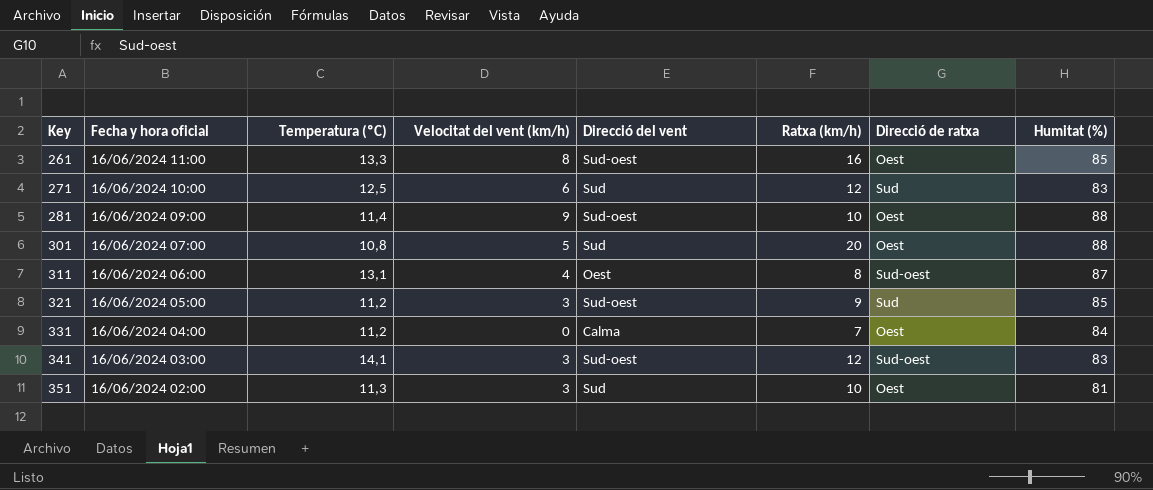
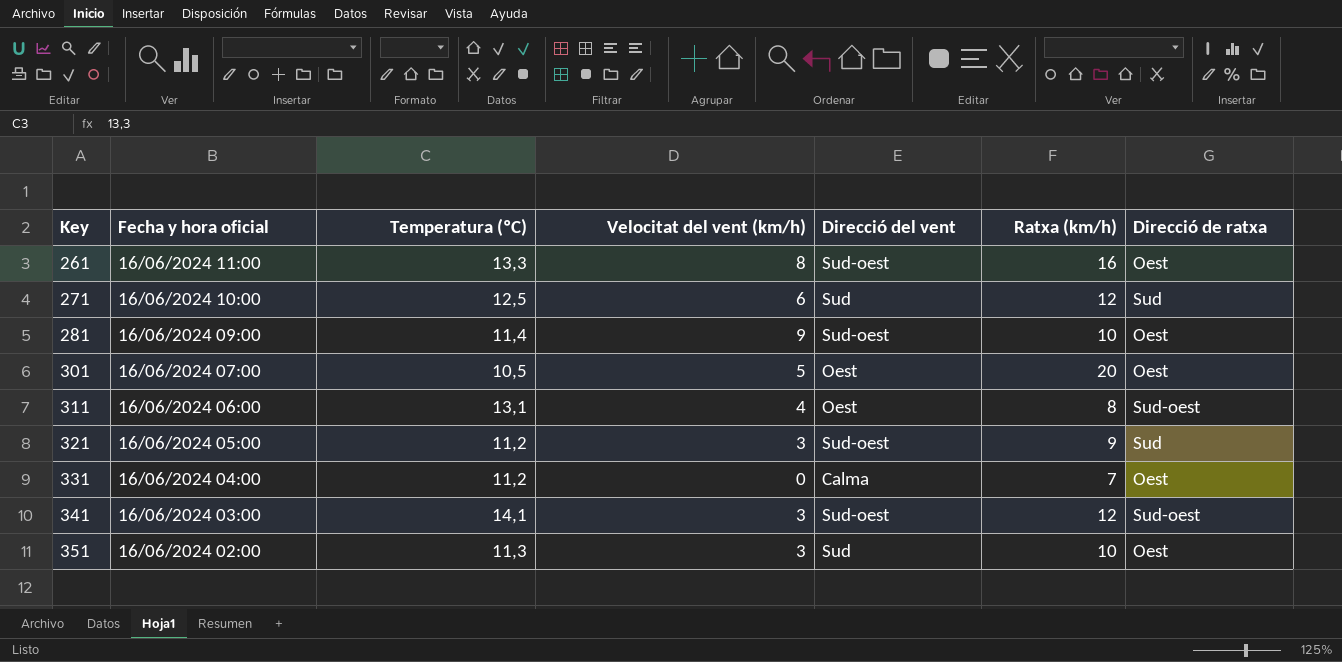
column Humitat (%) | position: 8 -> none
301 | Temperatura (ºC): 10,8 -> 10,5
301 | Direcció del vent: Sud -> Oest

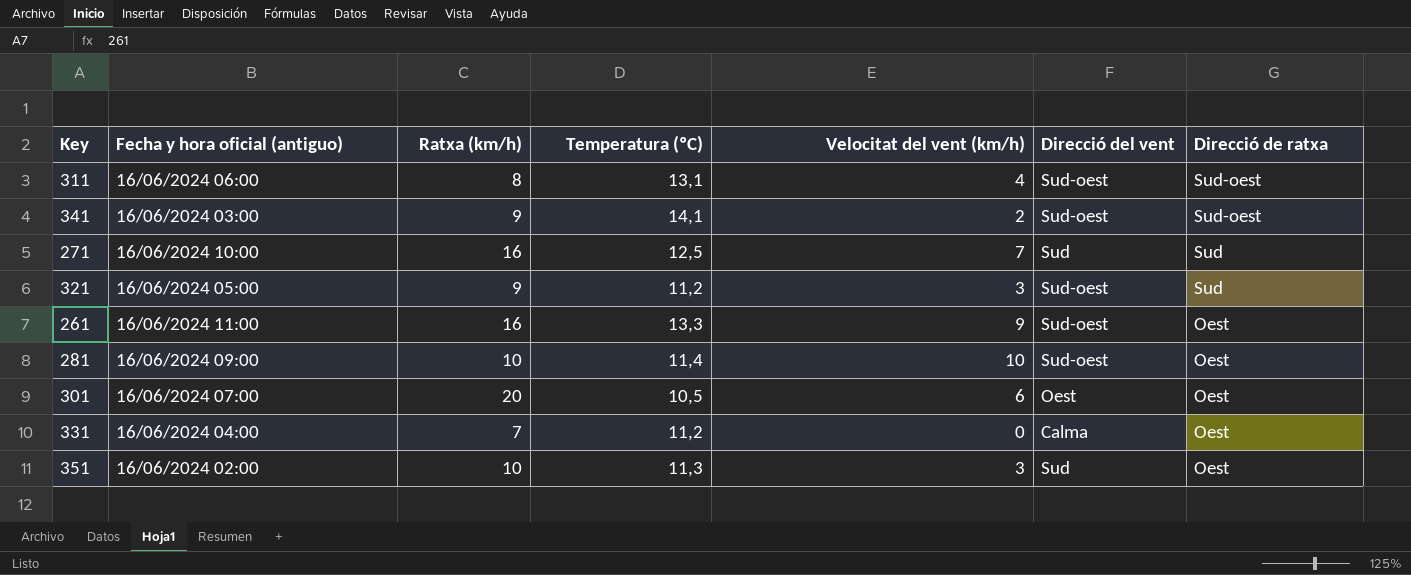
row order: Key ascending -> Direcció de ratxa descending
column name: Fecha y hora oficial -> Fecha y hora oficial (antiguo)
column Ratxa (km/h) | position: 6 -> 3
311 | Direcció del vent: Oest -> Sud-oest
341 | Ratxa (km/h): 12 -> 9
341 | Velocitat del vent (km/h): 3 -> 2
271 | Ratxa (km/h): 12 -> 16
271 | Velocitat del vent (km/h): 6 -> 7
261 | Velocitat del vent (km/h): 8 -> 9
281 | Velocitat del vent (km/h): 9 -> 10
301 | Velocitat del vent (km/h): 5 -> 6

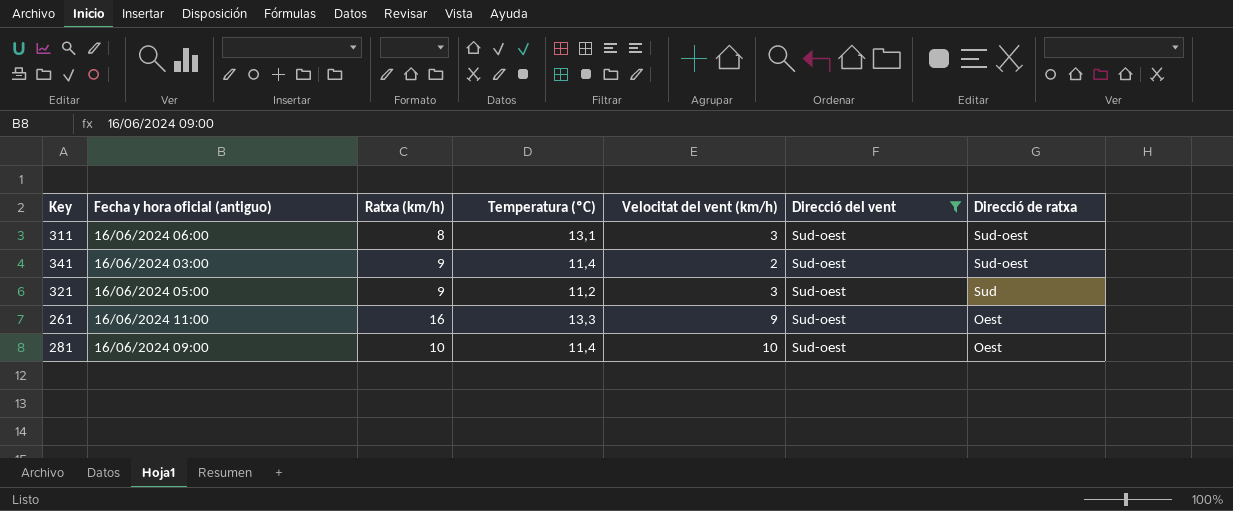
filter: none -> Direcció del vent = Sud-oest
311 | Velocitat del vent (km/h): 4 -> 3
341 | Temperatura (ºC): 14,1 -> 11,4

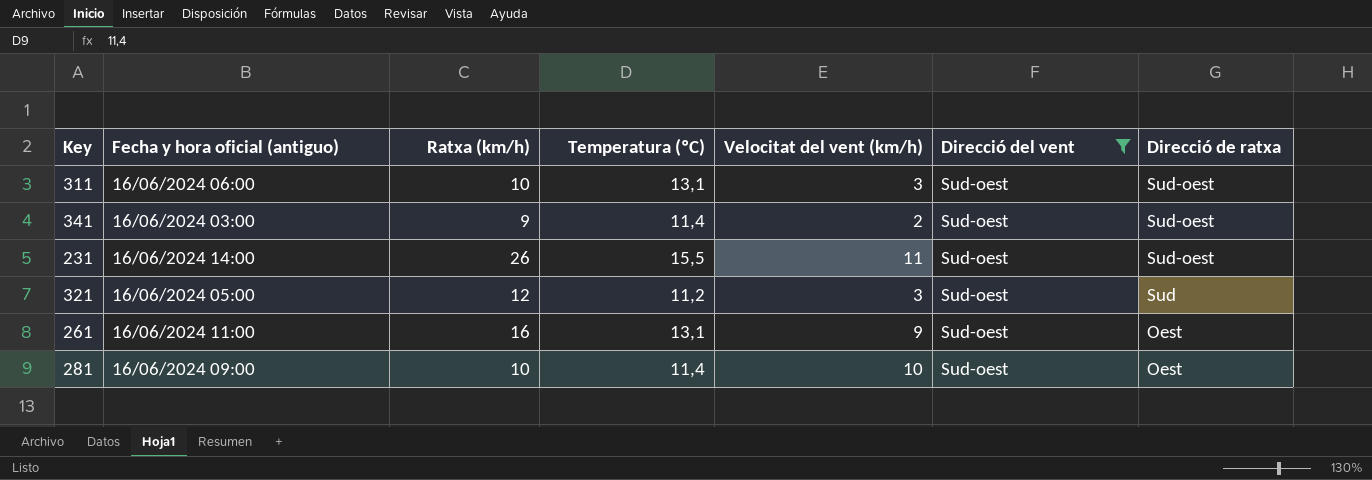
311 | Ratxa (km/h): 8 -> 10
row 231: none -> 16/06/2024 14:00 | 26 | 15,5 | 11 | Sud-oest | Sud-oest
321 | Ratxa (km/h): 9 -> 12
261 | Temperatura (ºC): 13,3 -> 13,1

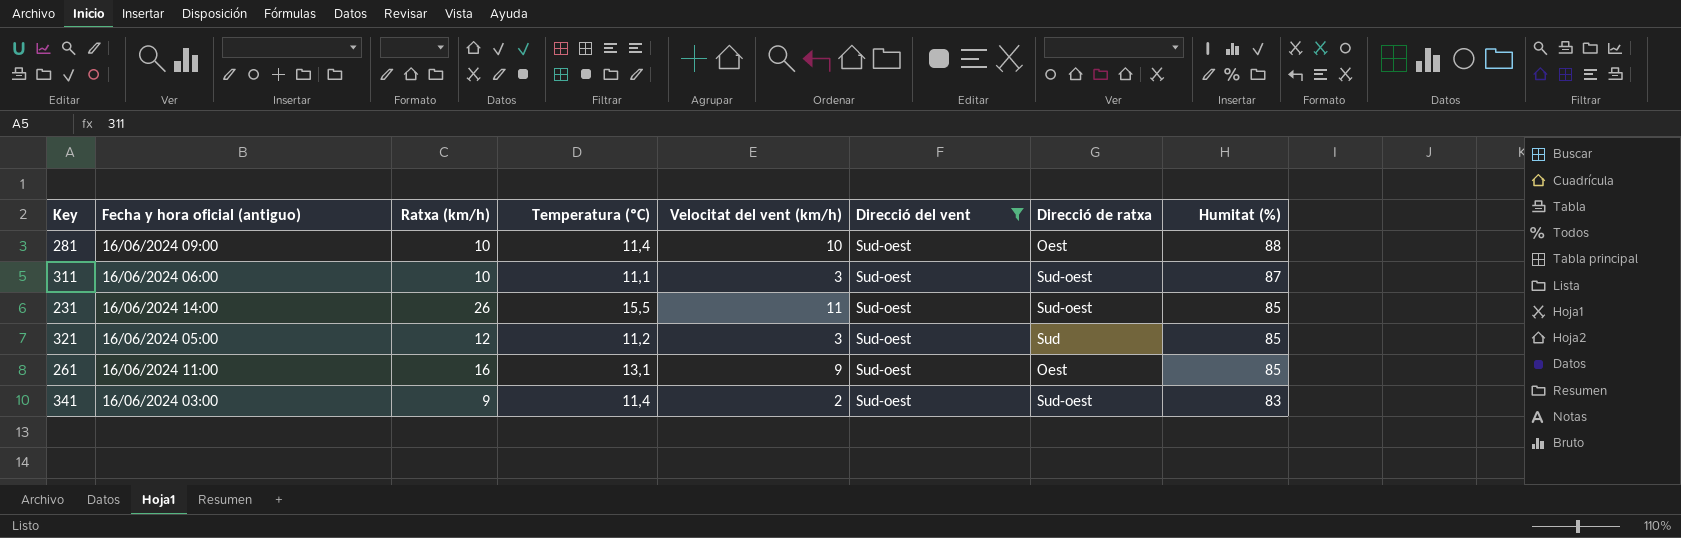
row order: Direcció de ratxa descending -> Humitat (%) descending
column Humitat (%) | position: none -> 8
311 | Temperatura (ºC): 13,1 -> 11,1

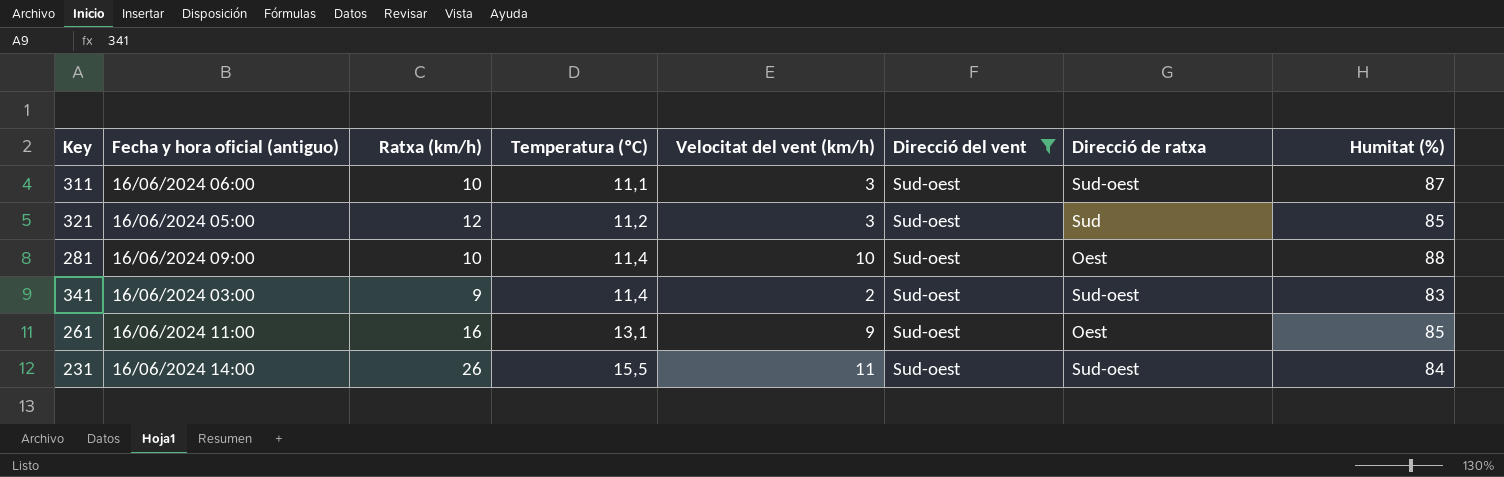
row order: Humitat (%) descending -> Temperatura (ºC) ascending
231 | Humitat (%): 85 -> 84

